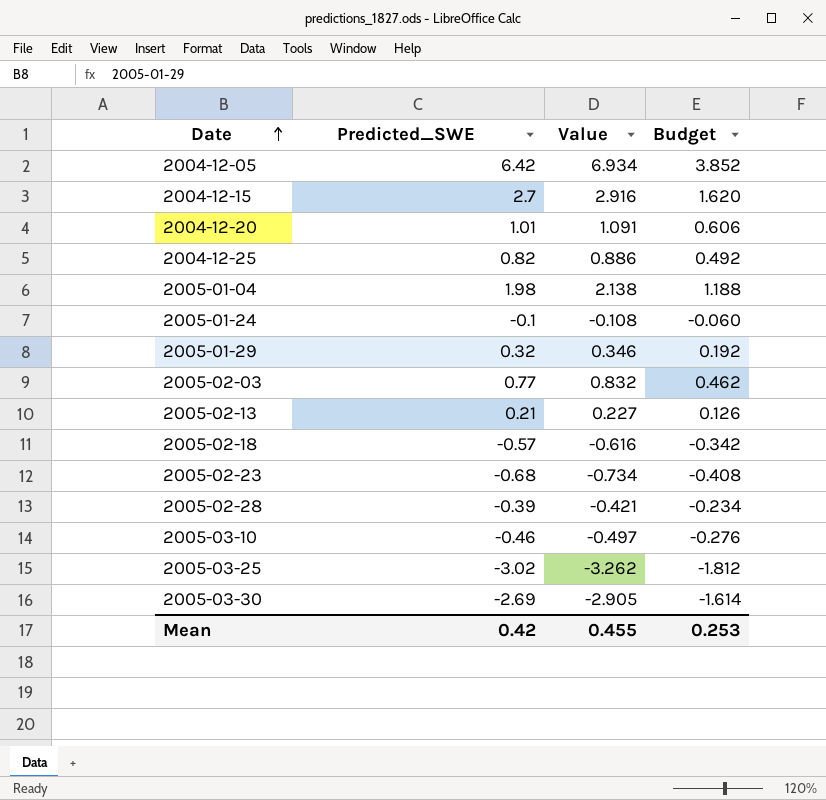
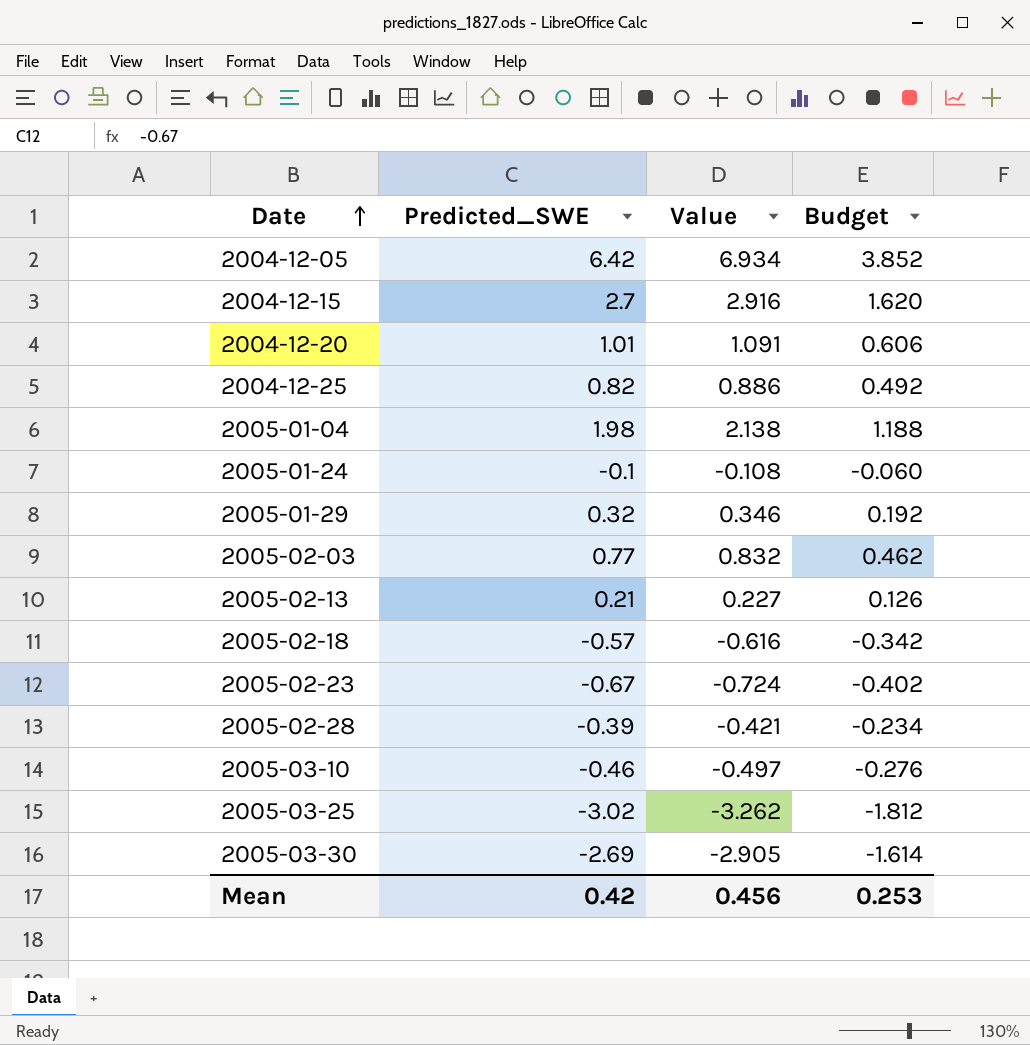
2005-02-23 | Predicted_SWE: -0.68 -> -0.67
2005-02-23 | Value: -0.734 -> -0.724
2005-02-23 | Budget: -0.408 -> -0.402
Mean | Value: 0.455 -> 0.456

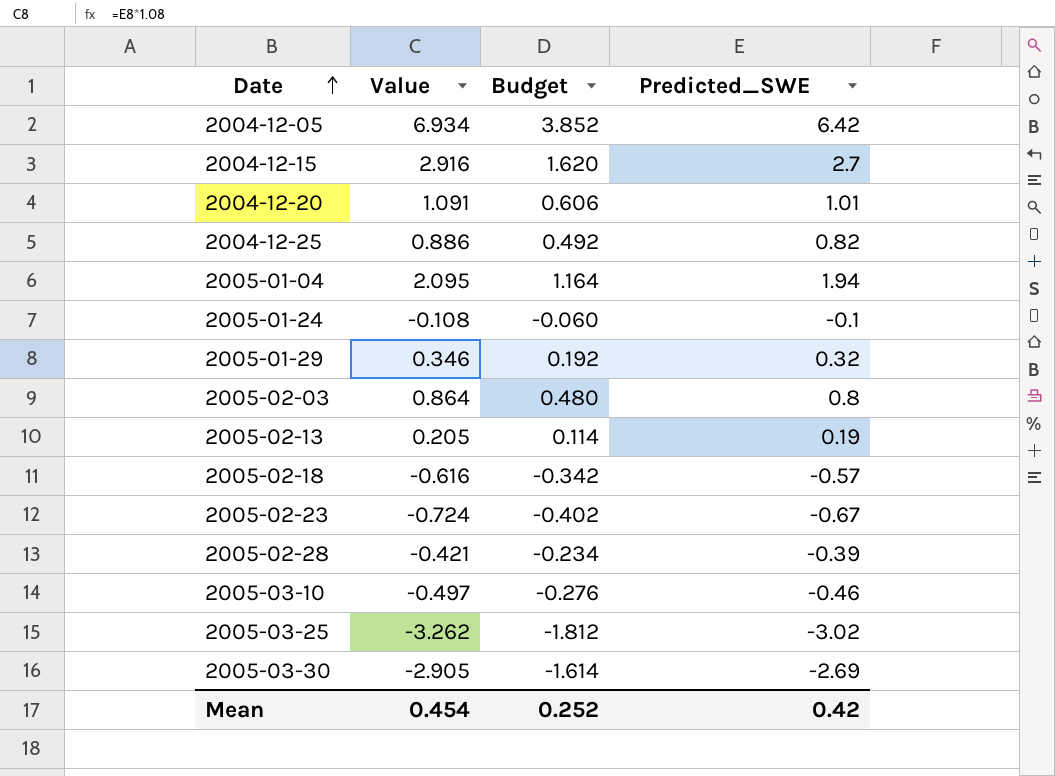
column Predicted_SWE | position: 2 -> 4
2005-01-04 | Value: 2.138 -> 2.095
2005-01-04 | Budget: 1.188 -> 1.164
2005-01-04 | Predicted_SWE: 1.98 -> 1.94
2005-02-03 | Value: 0.832 -> 0.864
2005-02-03 | Budget: 0.462 -> 0.480
2005-02-03 | Predicted_SWE: 0.77 -> 0.8
2005-02-13 | Value: 0.227 -> 0.205
2005-02-13 | Budget: 0.126 -> 0.114
2005-02-13 | Predicted_SWE: 0.21 -> 0.19
Mean | Value: 0.456 -> 0.454
Mean | Budget: 0.253 -> 0.252

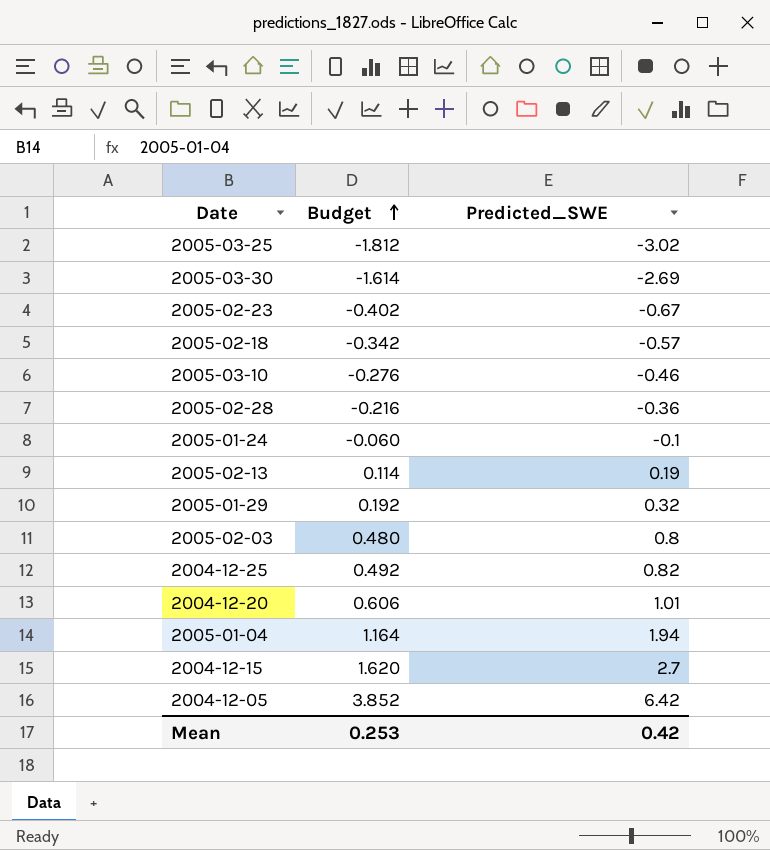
row order: Date ascending -> Budget ascending
column Value | formula: [Predicted_SWE] * 1.08 -> none
2005-02-28 | Budget: -0.234 -> -0.216
2005-02-28 | Predicted_SWE: -0.39 -> -0.36
Mean | Budget: 0.252 -> 0.253

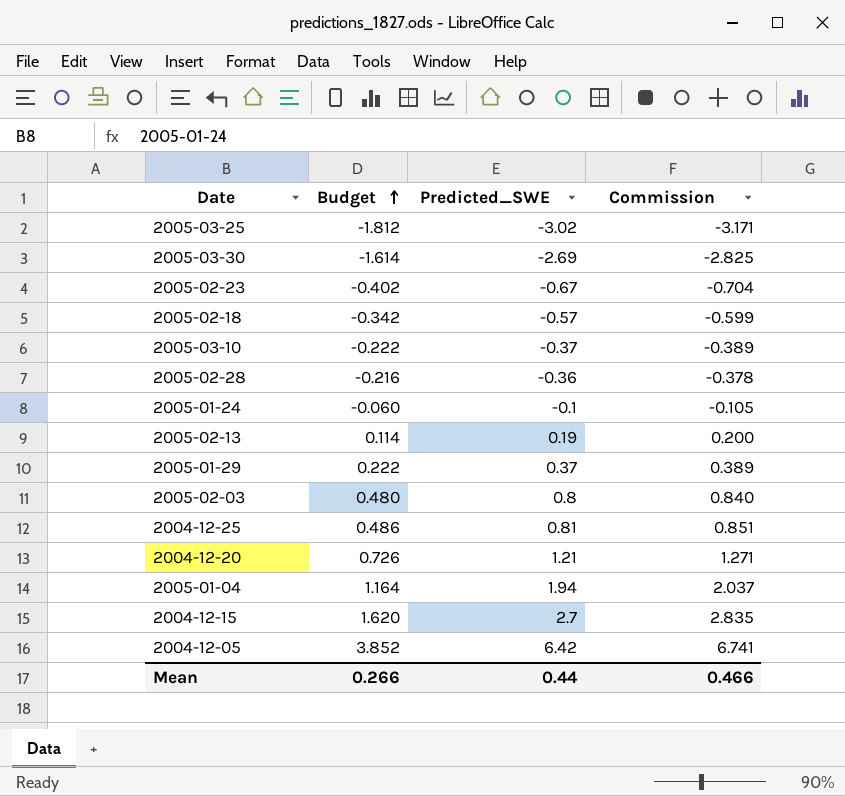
column Commission | formula: none -> [Predicted_SWE] * 1.05
2005-03-10 | Budget: -0.276 -> -0.222
2005-03-10 | Predicted_SWE: -0.46 -> -0.37
2005-01-29 | Budget: 0.192 -> 0.222
2005-01-29 | Predicted_SWE: 0.32 -> 0.37
2004-12-25 | Budget: 0.492 -> 0.486
2004-12-25 | Predicted_SWE: 0.82 -> 0.81
2004-12-20 | Budget: 0.606 -> 0.726
2004-12-20 | Predicted_SWE: 1.01 -> 1.21
Mean | Budget: 0.253 -> 0.266
Mean | Predicted_SWE: 0.42 -> 0.44

